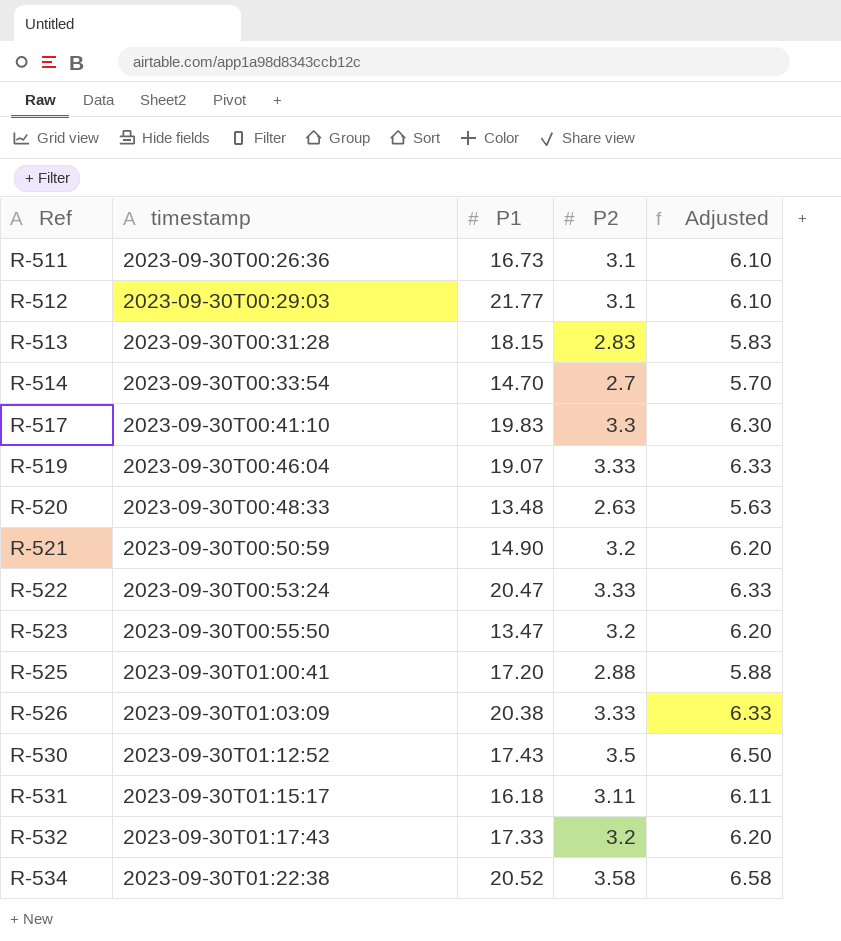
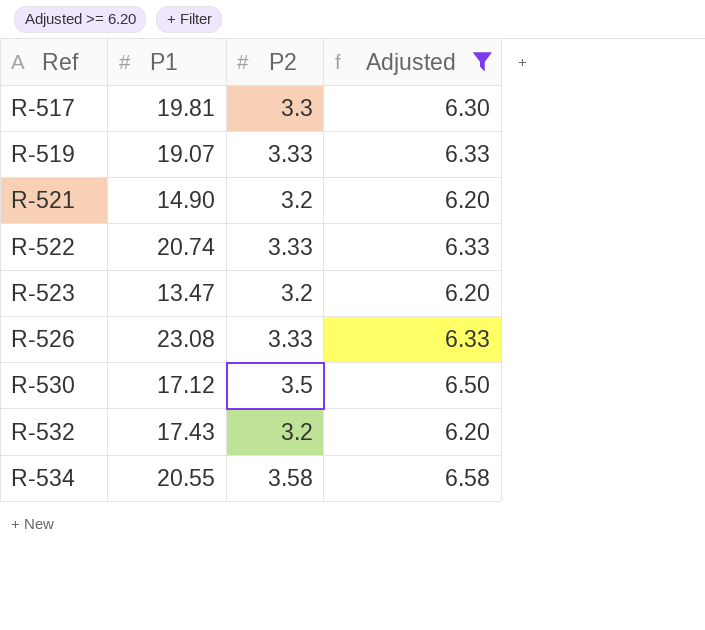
filter: none -> Adjusted >= 6.20
column timestamp | position: 2 -> none
R-517 | P1: 19.83 -> 19.81
R-522 | P1: 20.47 -> 20.74
R-526 | P1: 20.38 -> 23.08
R-530 | P1: 17.43 -> 17.12
R-532 | P1: 17.33 -> 17.43
R-534 | P1: 20.52 -> 20.55

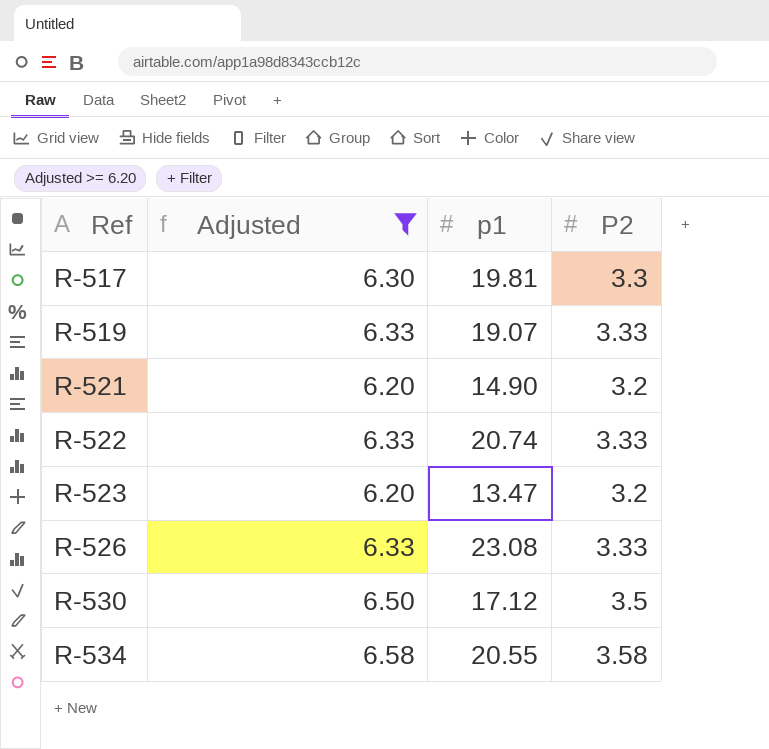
column Adjusted | position: 4 -> 2
column name: P1 -> p1
row R-532: 17.43 | 3.2 | 6.20 -> none

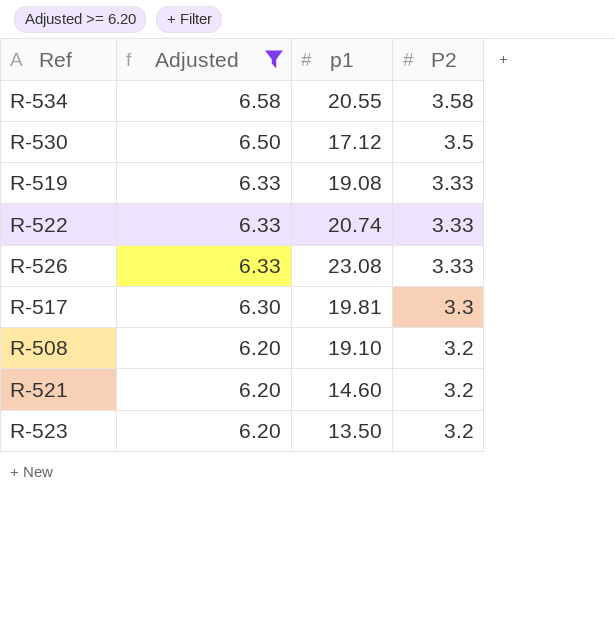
row order: Ref ascending -> Adjusted descending
R-519 | p1: 19.07 -> 19.08
row R-508: none -> 6.20 | 19.10 | 3.2
R-521 | p1: 14.90 -> 14.60
R-523 | p1: 13.47 -> 13.50

